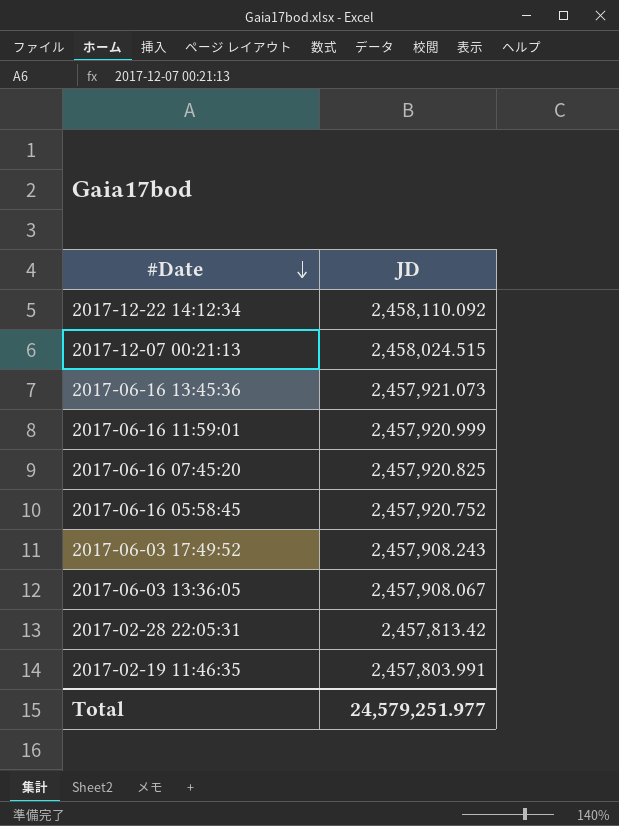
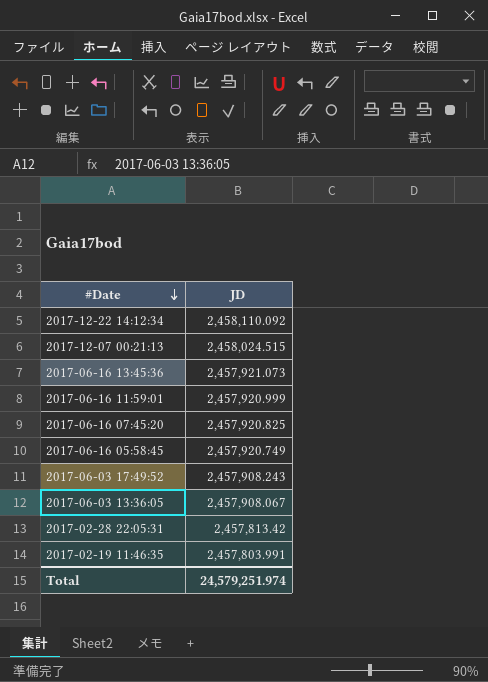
2017-06-16 05:58:45 | JD: 2,457,920.752 -> 2,457,920.749
Total | JD: 24,579,251.977 -> 24,579,251.974

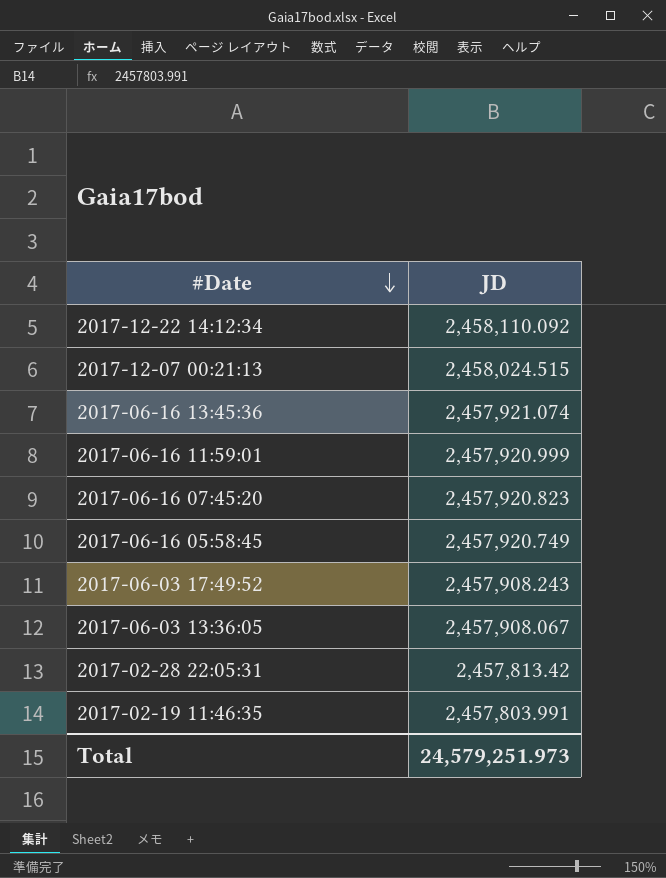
2017-06-16 13:45:36 | JD: 2,457,921.073 -> 2,457,921.074
2017-06-16 07:45:20 | JD: 2,457,920.825 -> 2,457,920.823
Total | JD: 24,579,251.974 -> 24,579,251.973

